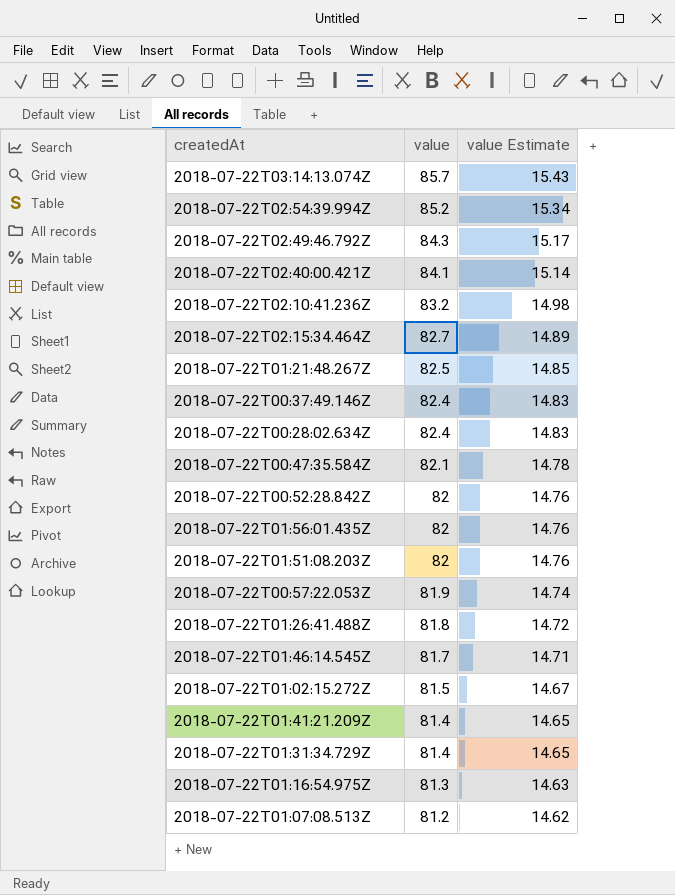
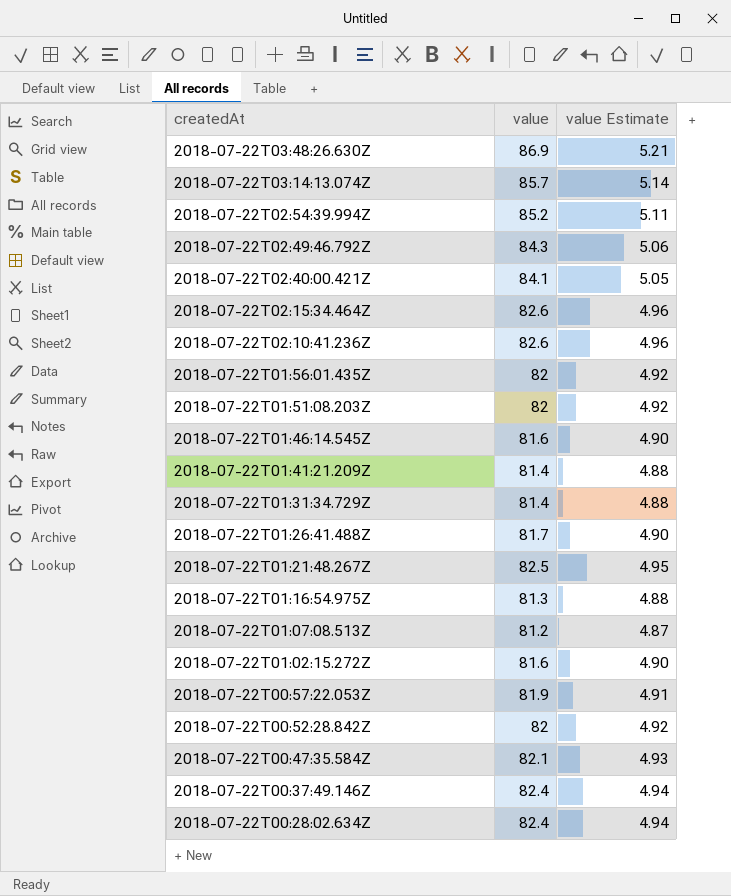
row order: value descending -> createdAt descending
column value Estimate | formula: [value] * 0.18 -> [value] * 0.06
row 2018-07-22T03:48:26.630Z: none -> 86.9 | 5.21
2018-07-22T02:15:34.464Z | value: 82.7 -> 82.6
2018-07-22T02:10:41.236Z | value: 83.2 -> 82.6
2018-07-22T01:46:14.545Z | value: 81.7 -> 81.6
2018-07-22T01:26:41.488Z | value: 81.8 -> 81.7
2018-07-22T01:02:15.272Z | value: 81.5 -> 81.6

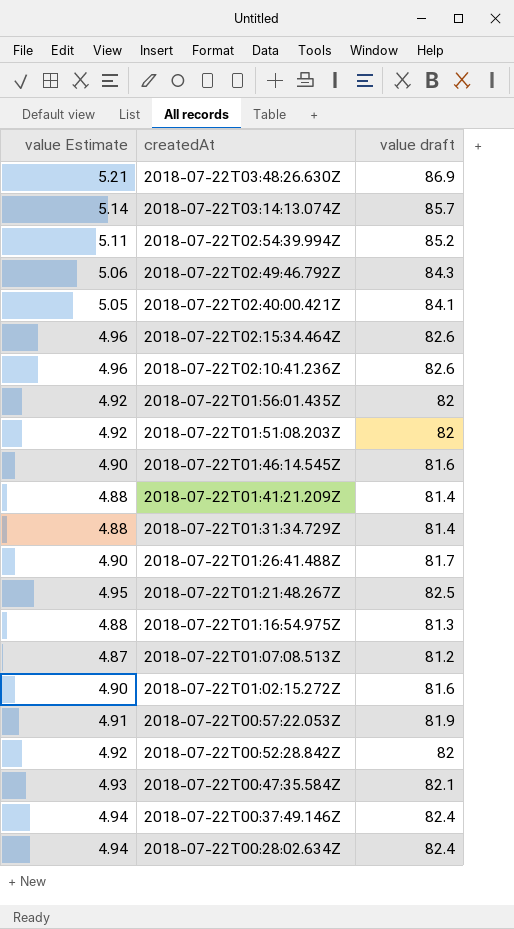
column value Estimate | position: 3 -> 1
column name: value -> value draft

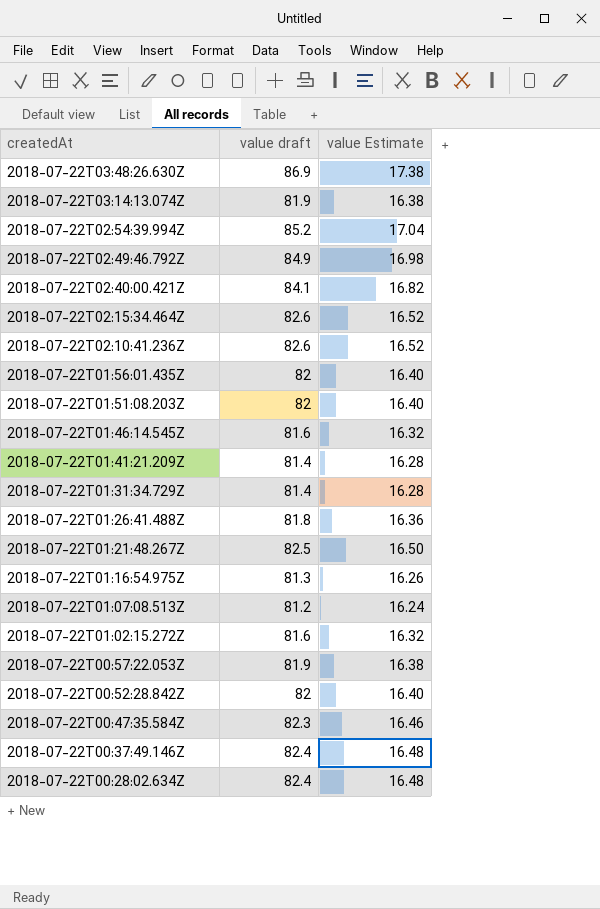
column value Estimate | formula: [value draft] * 0.06 -> [value draft] * 0.2
column value Estimate | position: 1 -> 3
2018-07-22T03:14:13.074Z | value draft: 85.7 -> 81.9
2018-07-22T02:49:46.792Z | value draft: 84.3 -> 84.9
2018-07-22T01:26:41.488Z | value draft: 81.7 -> 81.8
2018-07-22T00:47:35.584Z | value draft: 82.1 -> 82.3

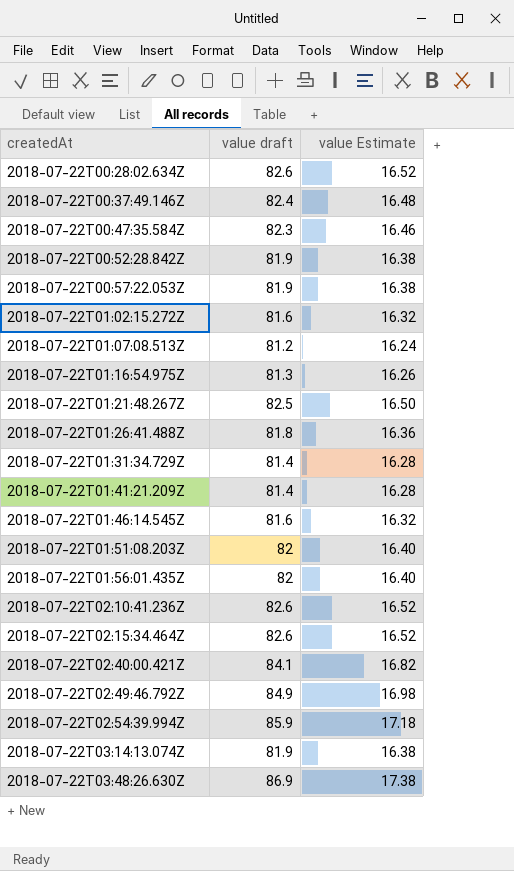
row order: createdAt descending -> createdAt ascending
2018-07-22T00:28:02.634Z | value draft: 82.4 -> 82.6
2018-07-22T00:28:02.634Z | value Estimate: 16.48 -> 16.52
2018-07-22T00:52:28.842Z | value draft: 82 -> 81.9
2018-07-22T00:52:28.842Z | value Estimate: 16.40 -> 16.38
2018-07-22T02:54:39.994Z | value draft: 85.2 -> 85.9
2018-07-22T02:54:39.994Z | value Estimate: 17.04 -> 17.18

